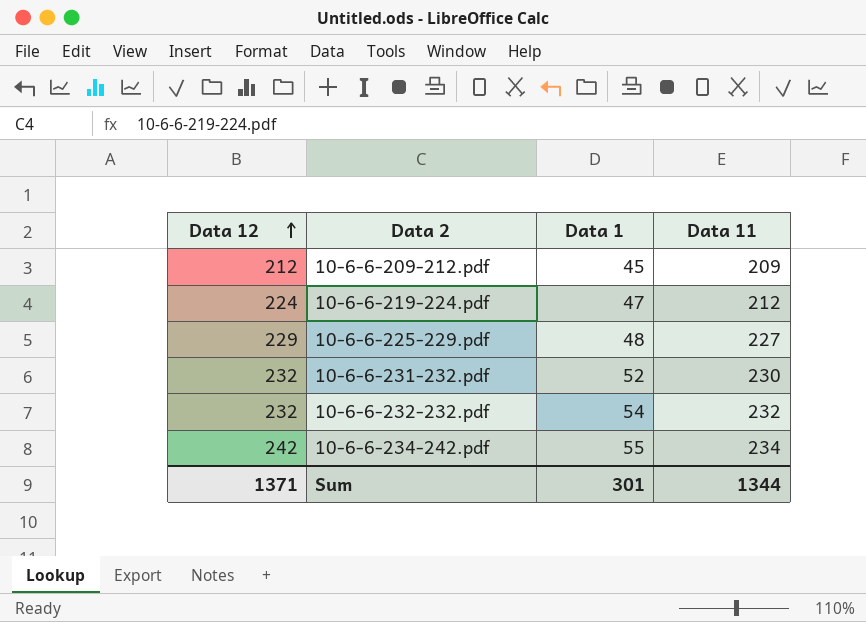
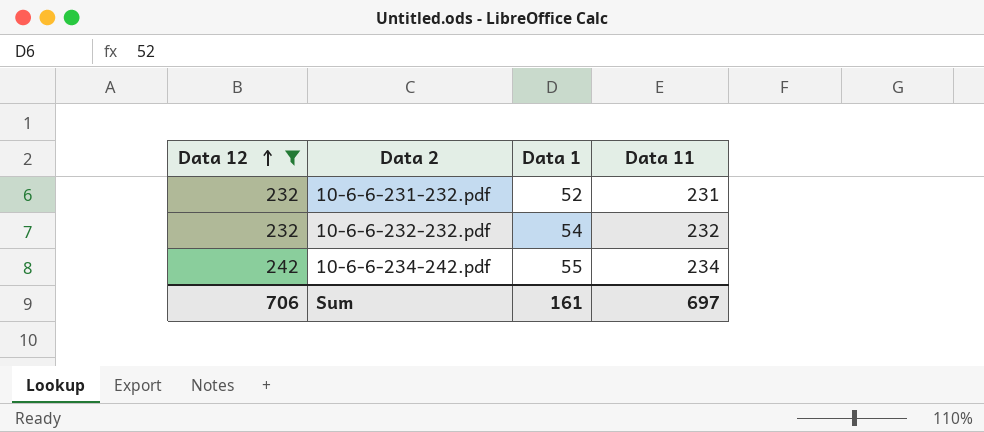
filter: none -> Data 12 >= 232
10-6-6-231-232.pdf | Data 11: 230 -> 231
Sum | Data 12: 1371 -> 706
Sum | Data 1: 301 -> 161
Sum | Data 11: 1344 -> 697

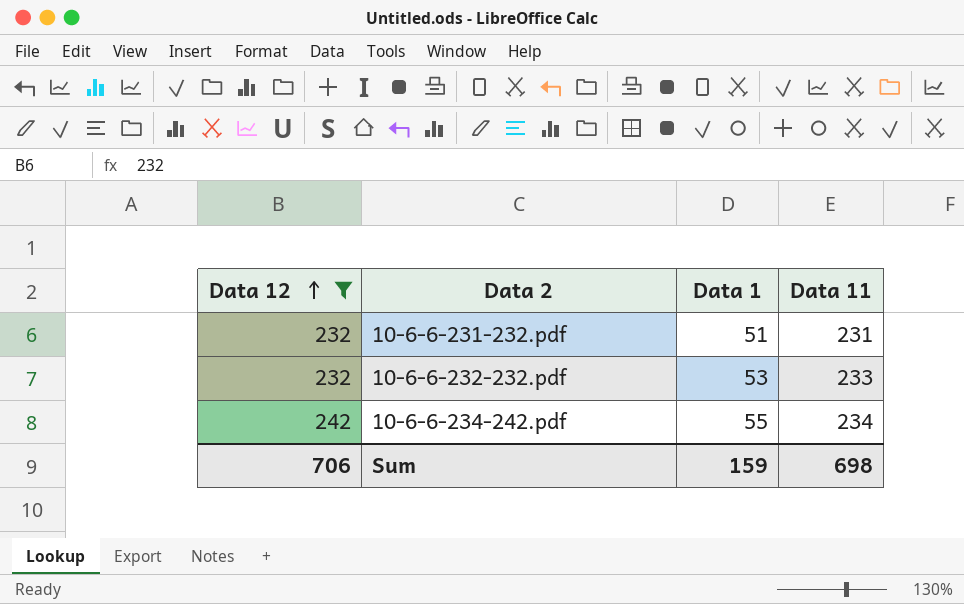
10-6-6-231-232.pdf | Data 1: 52 -> 51
10-6-6-232-232.pdf | Data 1: 54 -> 53
10-6-6-232-232.pdf | Data 11: 232 -> 233
Sum | Data 1: 161 -> 159
Sum | Data 11: 697 -> 698

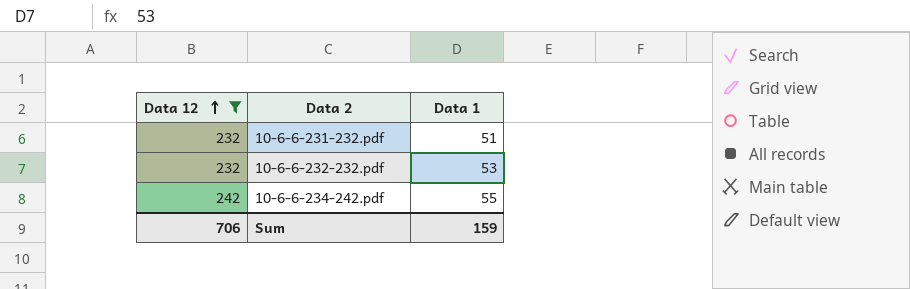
column Data 11 | position: 4 -> none

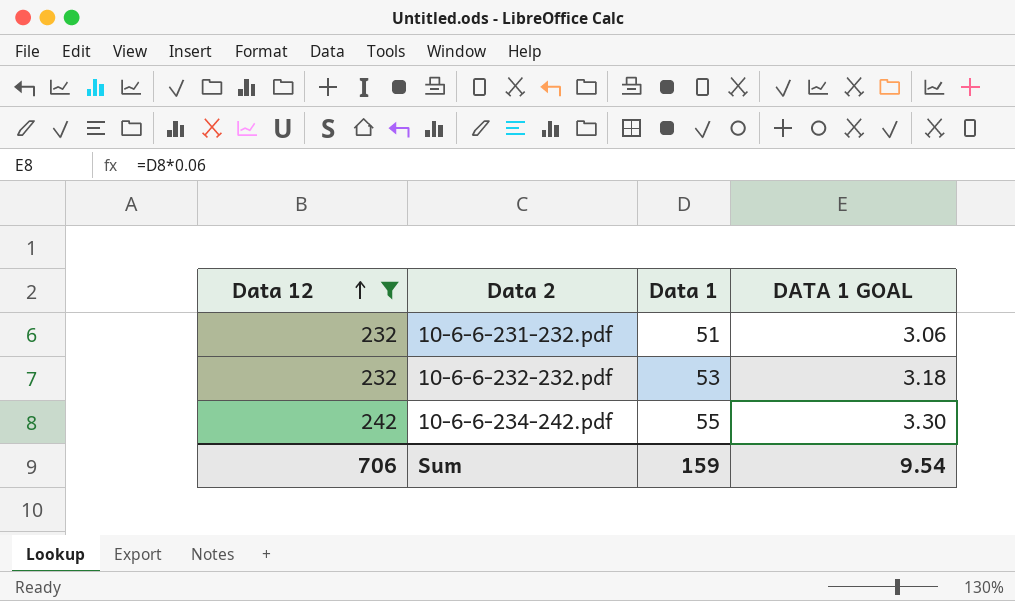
column DATA 1 GOAL | formula: none -> [Data 1] * 0.06

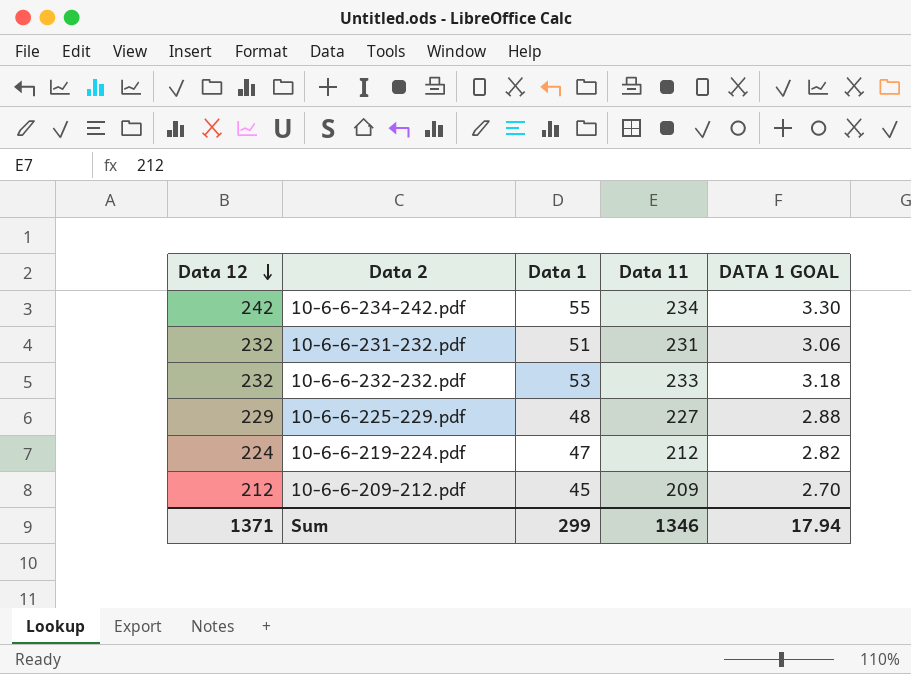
filter: Data 12 >= 232 -> none
row order: Data 12 ascending -> Data 12 descending
column Data 11 | position: none -> 4
Sum | Data 12: 706 -> 1371
Sum | Data 1: 159 -> 299
Sum | DATA 1 GOAL: 9.54 -> 17.94

